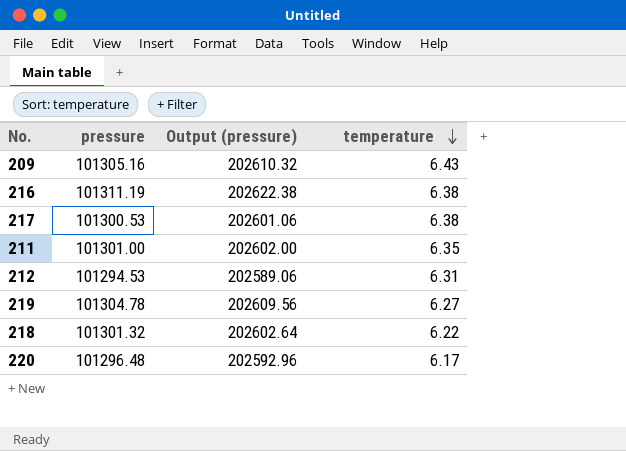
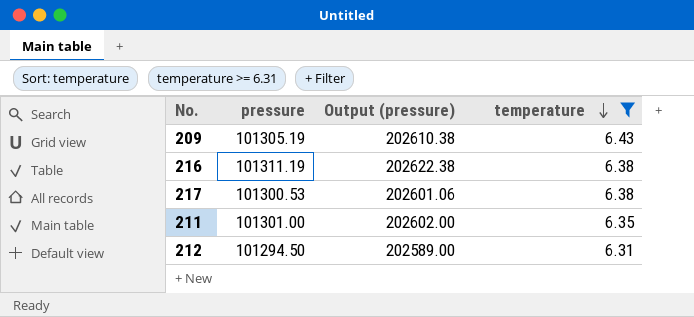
filter: none -> temperature >= 6.31
209 | pressure: 101305.16 -> 101305.19
209 | Output (pressure): 202610.32 -> 202610.38
212 | pressure: 101294.53 -> 101294.50
212 | Output (pressure): 202589.06 -> 202589.00

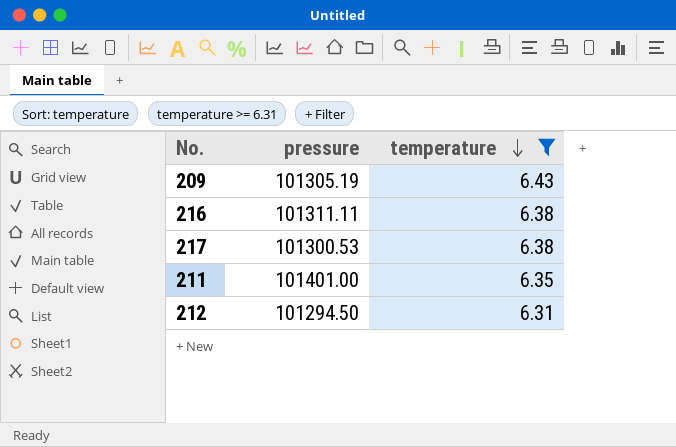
column Output (pressure) | formula: [pressure] * 2 -> none
216 | pressure: 101311.19 -> 101311.11
211 | pressure: 101301.00 -> 101401.00

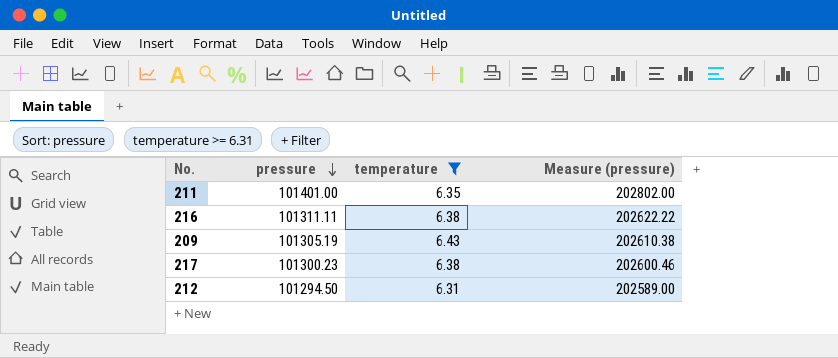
row order: temperature descending -> pressure descending
column Measure (pressure) | formula: none -> [pressure] * 2
217 | pressure: 101300.53 -> 101300.23

